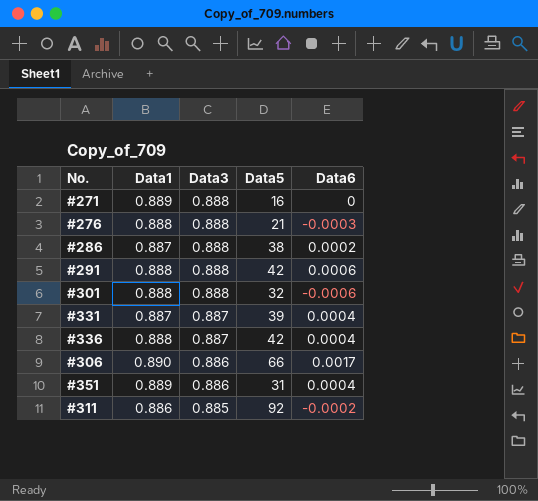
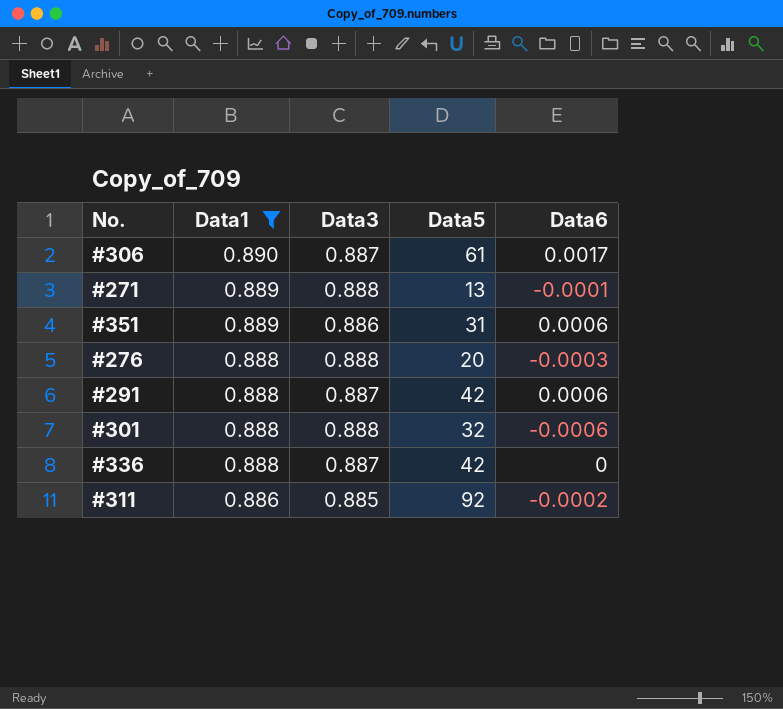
filter: none -> Data1 != 0.887
row order: Data3 descending -> Data1 descending
#306 | Data3: 0.886 -> 0.887
#306 | Data5: 66 -> 61
#271 | Data5: 16 -> 13
#271 | Data6: 0 -> -0.0001
#351 | Data6: 0.0004 -> 0.0006
#276 | Data5: 21 -> 20
#291 | Data3: 0.888 -> 0.887
#336 | Data6: 0.0004 -> 0

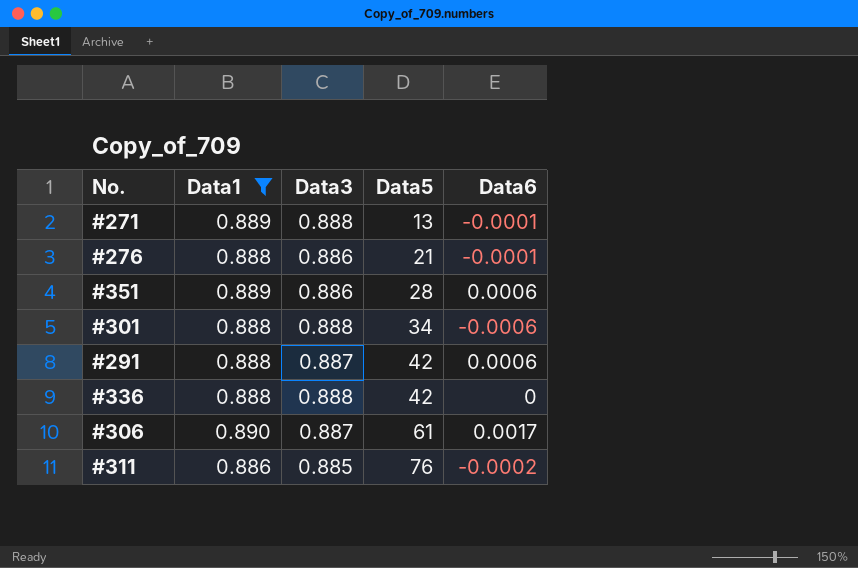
row order: Data1 descending -> Data5 ascending
#276 | Data3: 0.888 -> 0.886
#276 | Data5: 20 -> 21
#276 | Data6: -0.0003 -> -0.0001
#351 | Data5: 31 -> 28
#301 | Data5: 32 -> 34
#336 | Data3: 0.887 -> 0.888
#311 | Data5: 92 -> 76

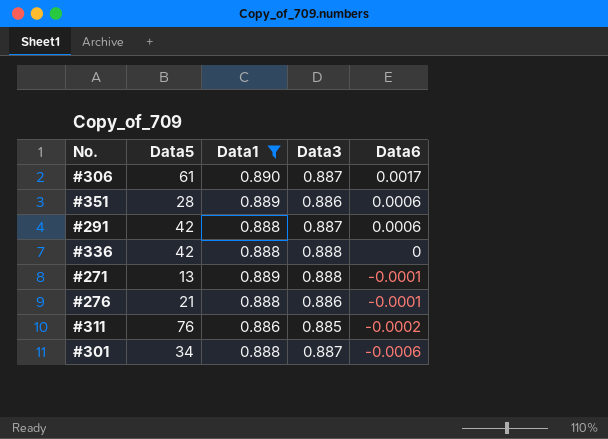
row order: Data5 ascending -> Data6 descending
column Data5 | position: 4 -> 2
#301 | Data3: 0.888 -> 0.887

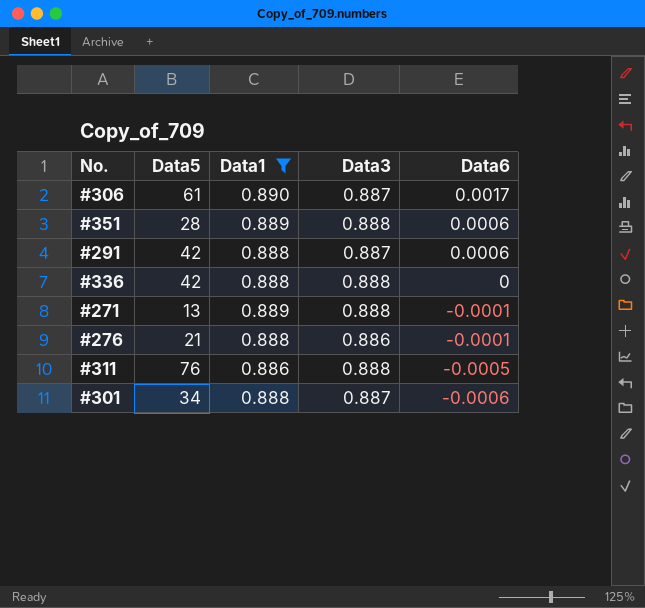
#351 | Data3: 0.886 -> 0.888
#311 | Data3: 0.885 -> 0.888
#311 | Data6: -0.0002 -> -0.0005

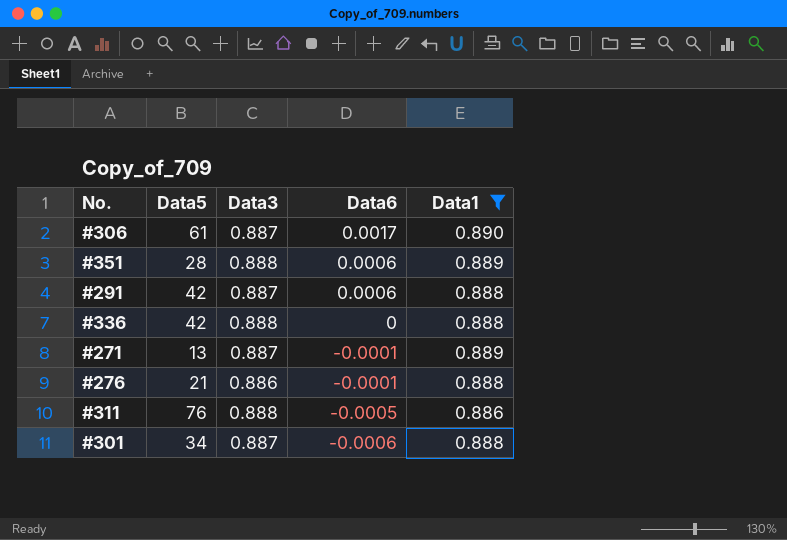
column Data1 | position: 3 -> 5
#271 | Data3: 0.888 -> 0.887

